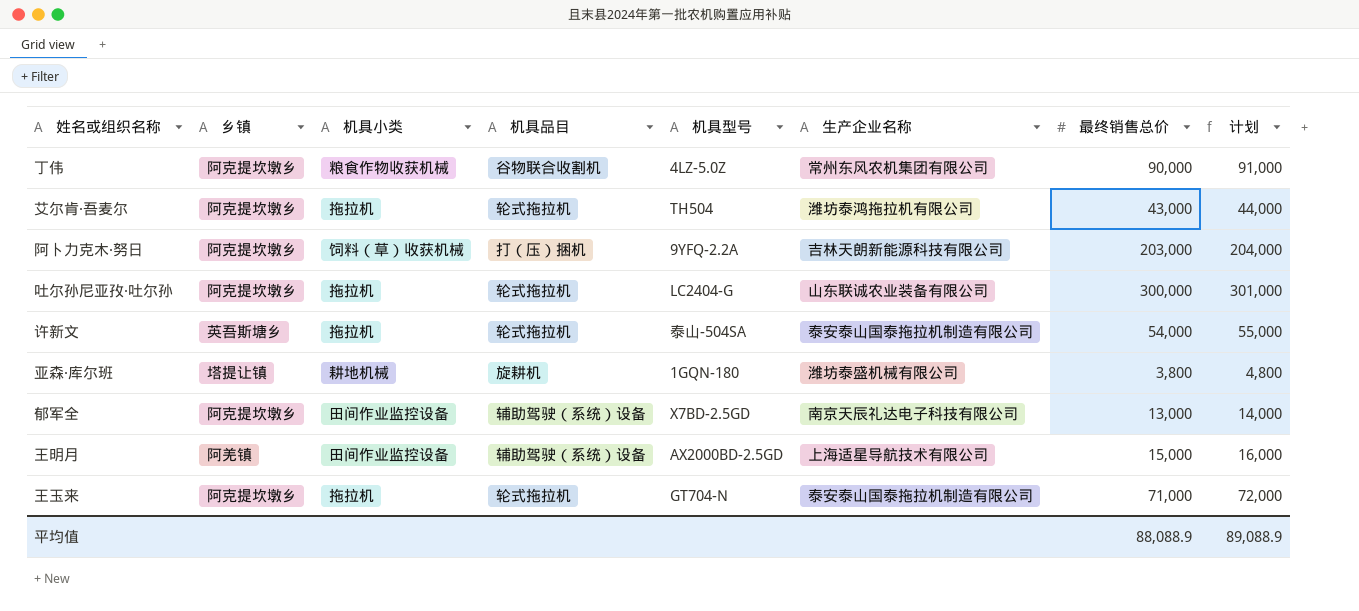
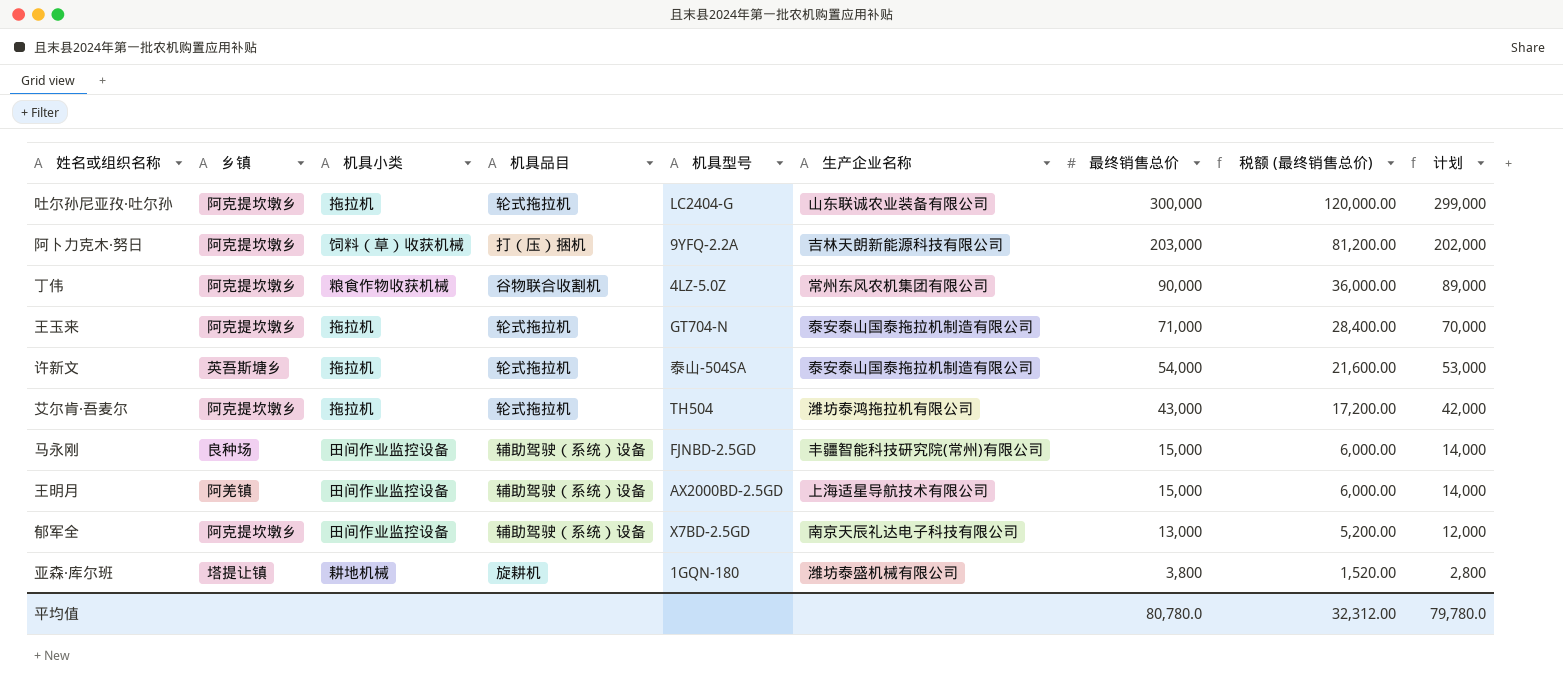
row order: none -> 最终销售总价 descending
column 税额 (最终销售总价) | formula: none -> [最终销售总价] * 0.4
column 计划 | formula: [最终销售总价] + 1000 -> [最终销售总价] - 1000
row 马永刚: none -> 良种场 | 田间作业监控设备 | 辅助驾驶（系统）设备 | FJNBD-2.5GD | 丰疆智能科技研究院(常州)有限公司 | 15,000 | 6,000.00 | 14,000
平均值 | 最终销售总价: 88,088.9 -> 80,780.0
平均值 | 计划: 89,088.9 -> 79,780.0

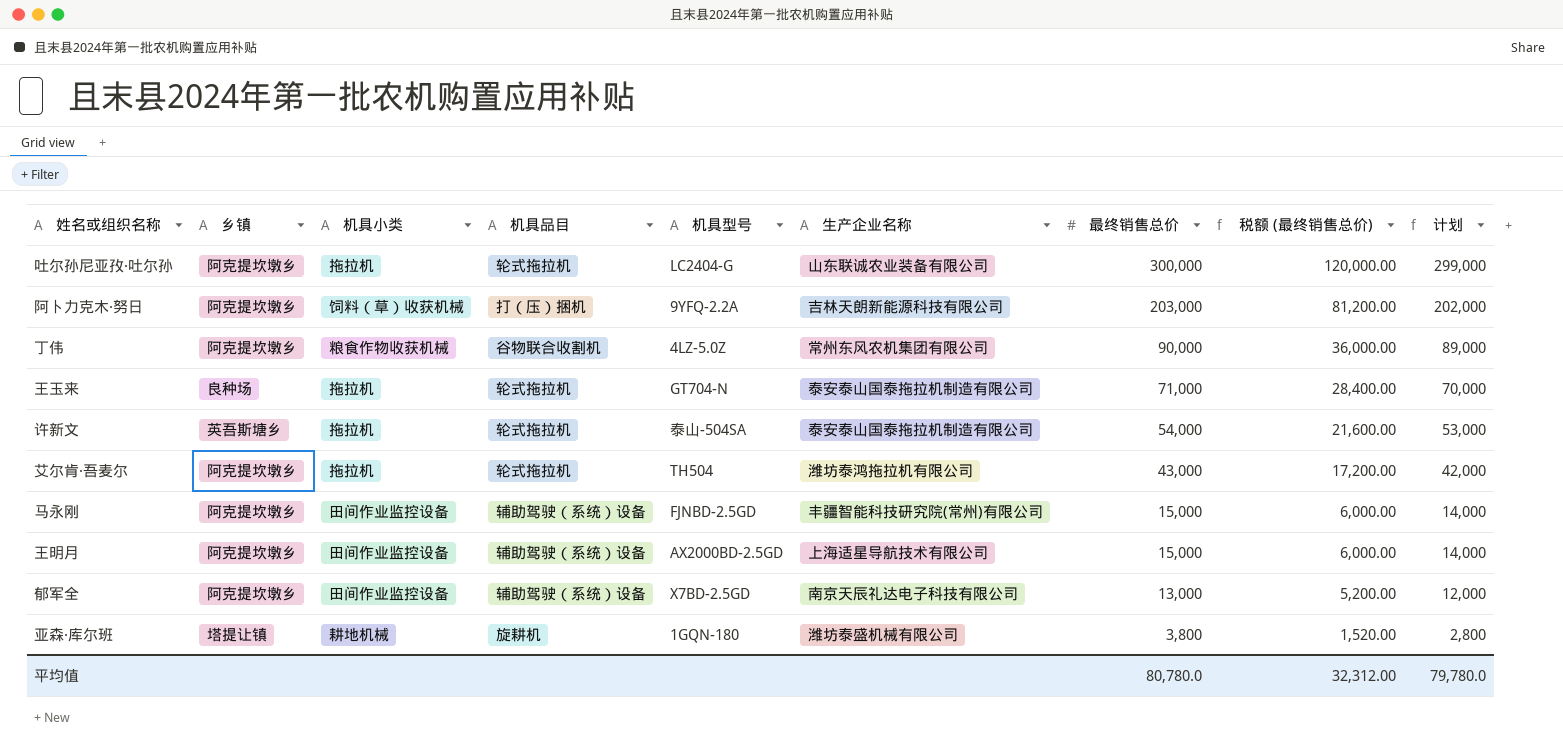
王玉来 | 乡镇: 阿克提坎墩乡 -> 良种场
马永刚 | 乡镇: 良种场 -> 阿克提坎墩乡
王明月 | 乡镇: 阿羌镇 -> 阿克提坎墩乡

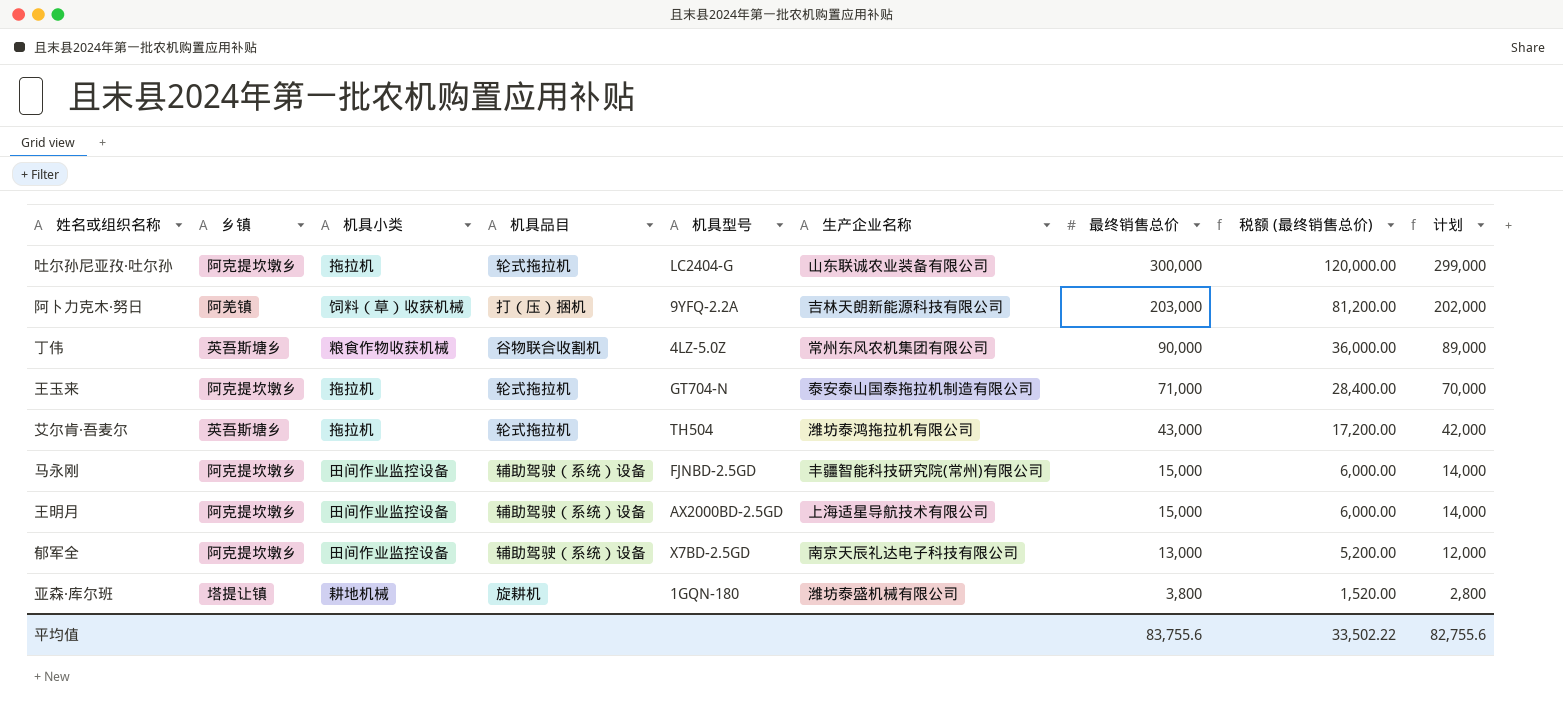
row 许新文: 英吾斯塘乡 | 拖拉机 | 轮式拖拉机 | 泰山-504SA | 泰安泰山国泰拖拉机制造有限公司 | 54,000 | 21,600.00 | 53,000 -> none
阿卜力克木·努日 | 乡镇: 阿克提坎墩乡 -> 阿羌镇
丁伟 | 乡镇: 阿克提坎墩乡 -> 英吾斯塘乡
王玉来 | 乡镇: 良种场 -> 阿克提坎墩乡
艾尔肯·吾麦尔 | 乡镇: 阿克提坎墩乡 -> 英吾斯塘乡
平均值 | 最终销售总价: 80,780.0 -> 83,755.6
平均值 | 税额 (最终销售总价): 32,312.00 -> 33,502.22
平均值 | 计划: 79,780.0 -> 82,755.6

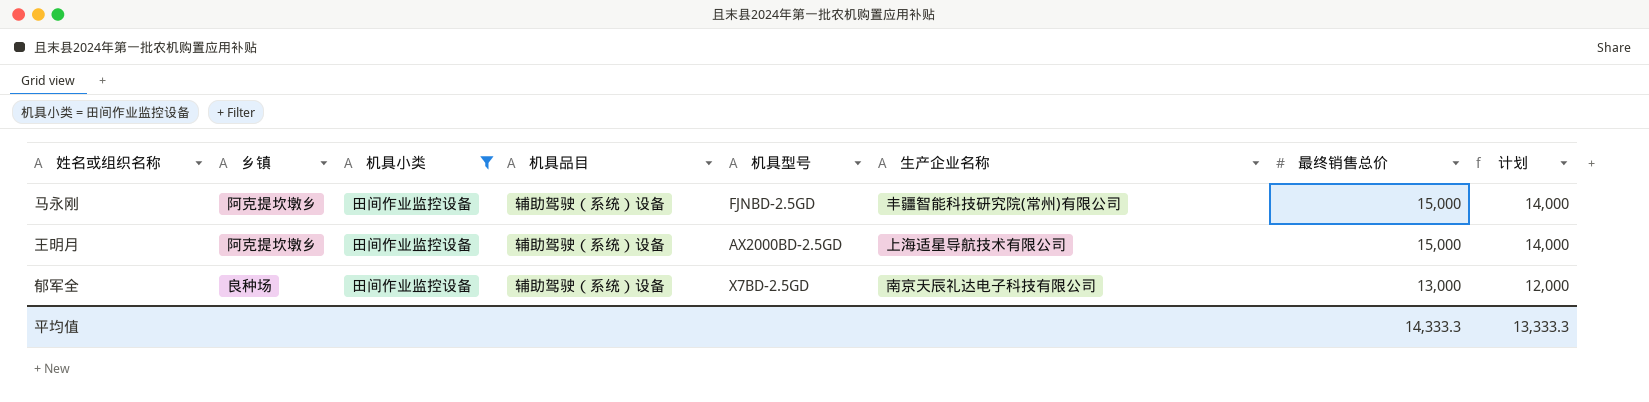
filter: none -> 机具小类 = 田间作业监控设备
column 税额 (最终销售总价) | formula: [最终销售总价] * 0.4 -> none
郁军全 | 乡镇: 阿克提坎墩乡 -> 良种场
平均值 | 最终销售总价: 83,755.6 -> 14,333.3
平均值 | 计划: 82,755.6 -> 13,333.3

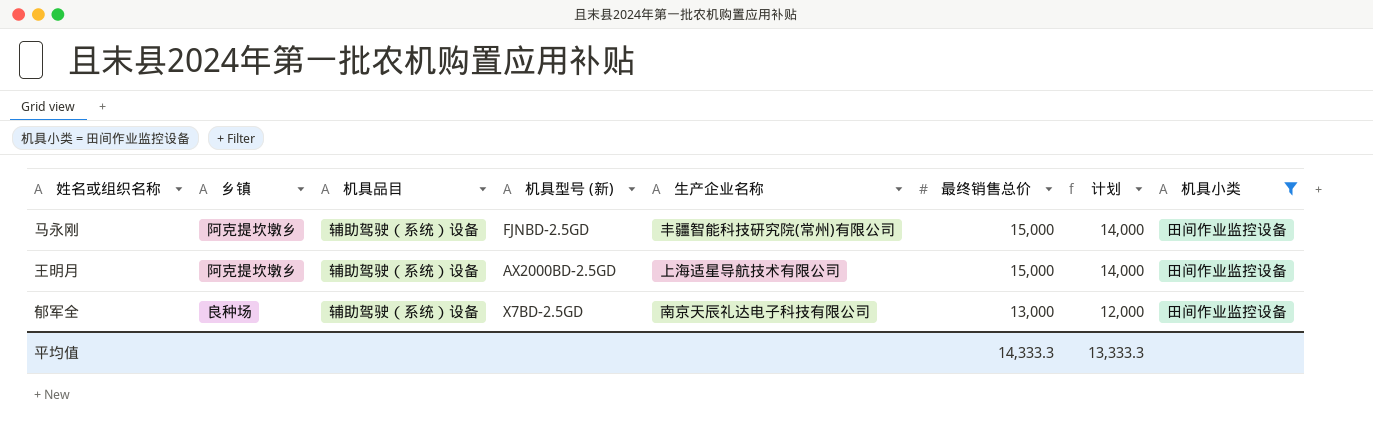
column name: 机具型号 -> 机具型号 (新)
column 机具小类 | position: 3 -> 8

